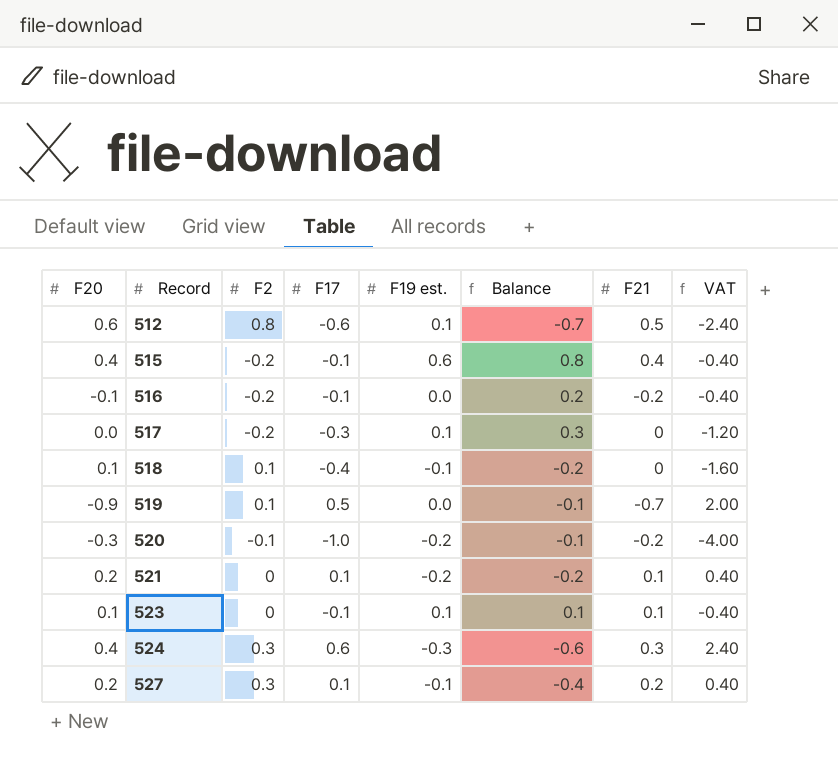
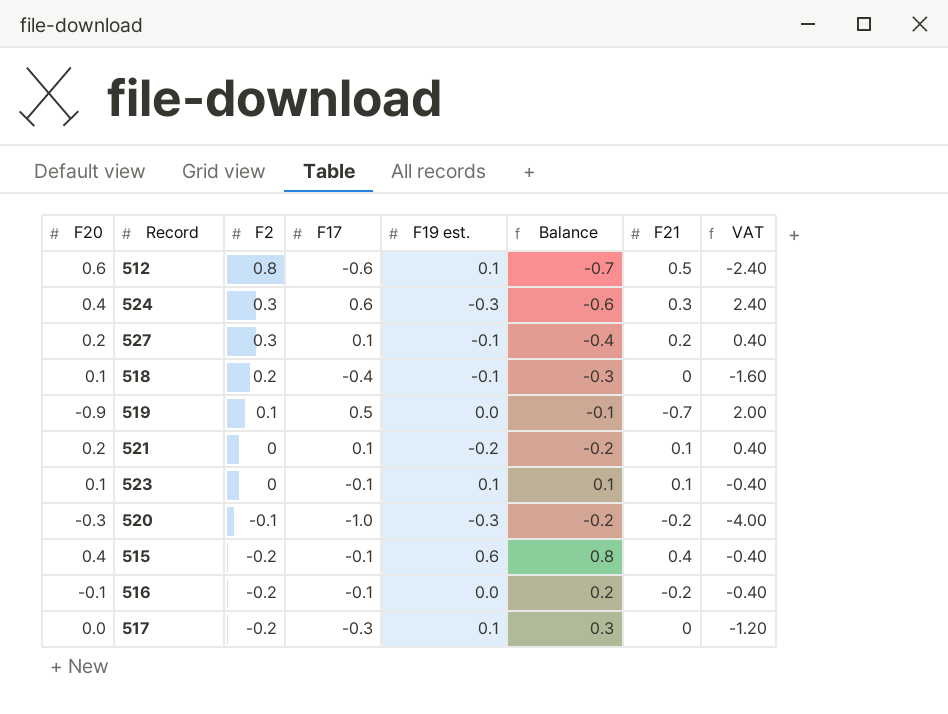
row order: Record ascending -> F2 descending
518 | F2: 0.1 -> 0.2
518 | Balance: -0.2 -> -0.3
520 | F19 est.: -0.2 -> -0.3
520 | Balance: -0.1 -> -0.2

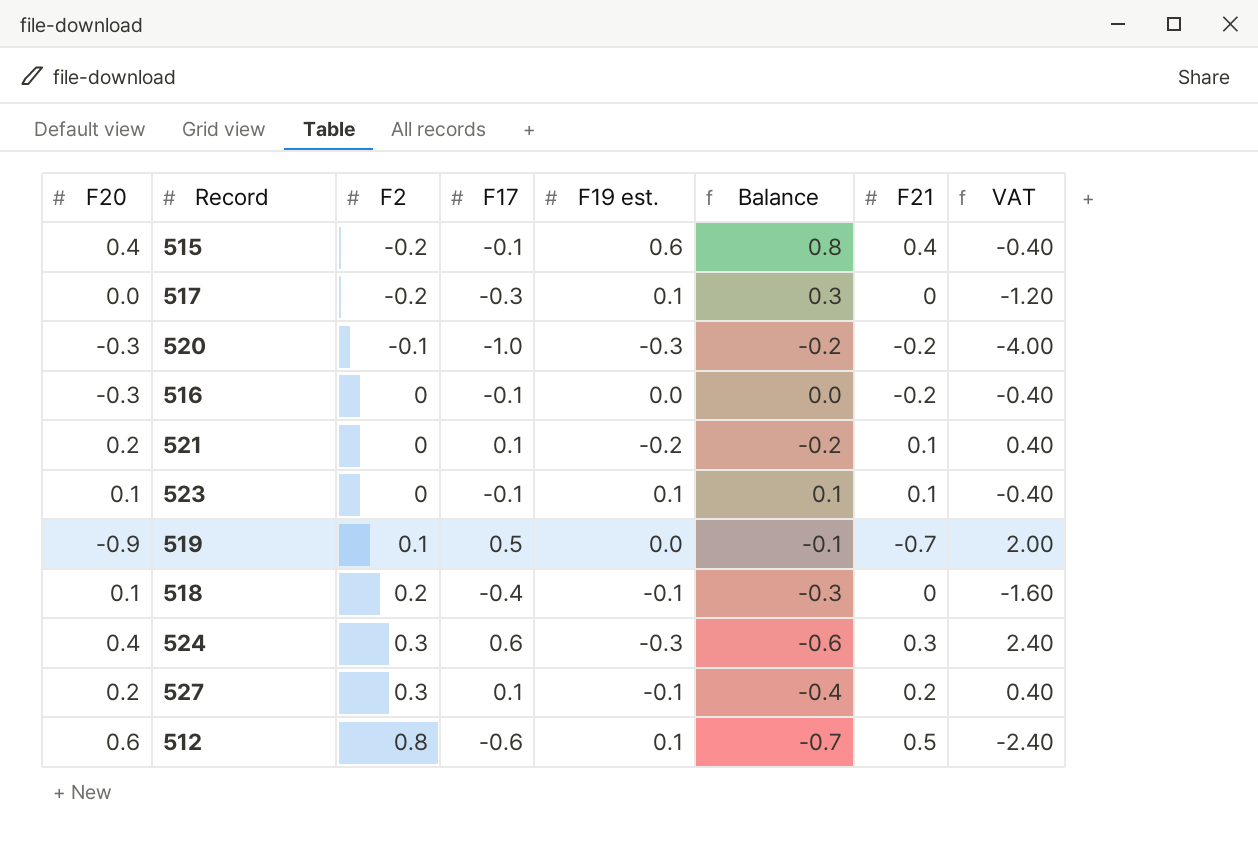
row order: F2 descending -> F2 ascending
516 | F20: -0.1 -> -0.3
516 | F2: -0.2 -> 0
516 | Balance: 0.2 -> 0.0

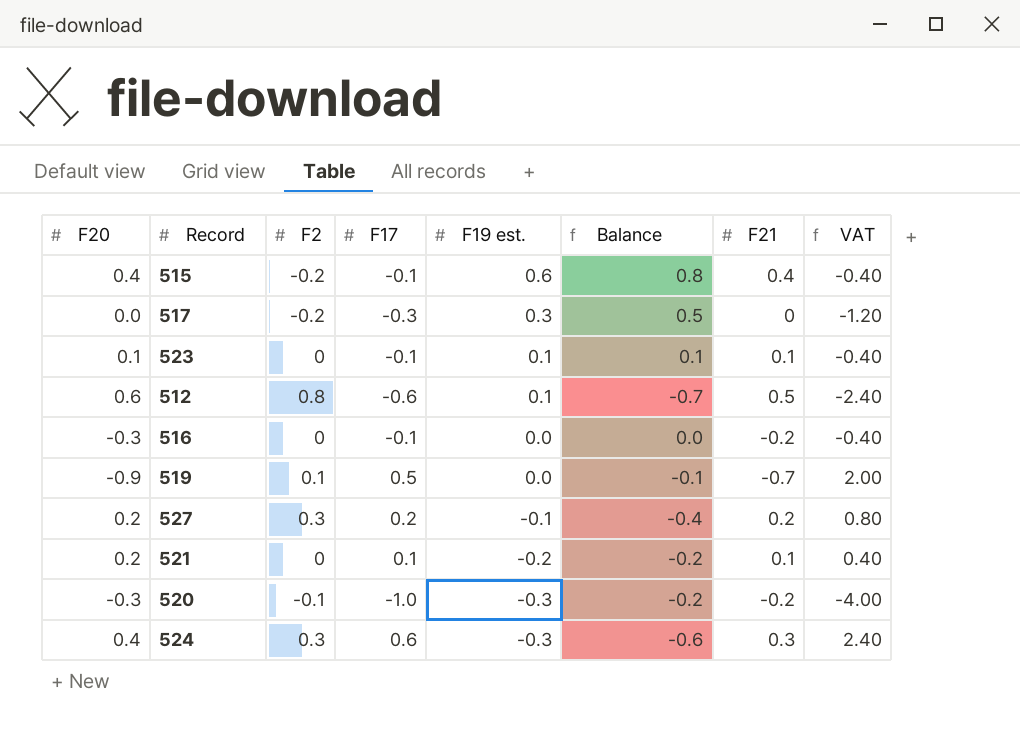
row order: F2 ascending -> F19 est. descending
row 518: 0.1 | 0.2 | -0.4 | -0.1 | -0.3 | 0 | -1.60 -> none
517 | F19 est.: 0.1 -> 0.3
517 | Balance: 0.3 -> 0.5
527 | F17: 0.1 -> 0.2
527 | VAT: 0.40 -> 0.80

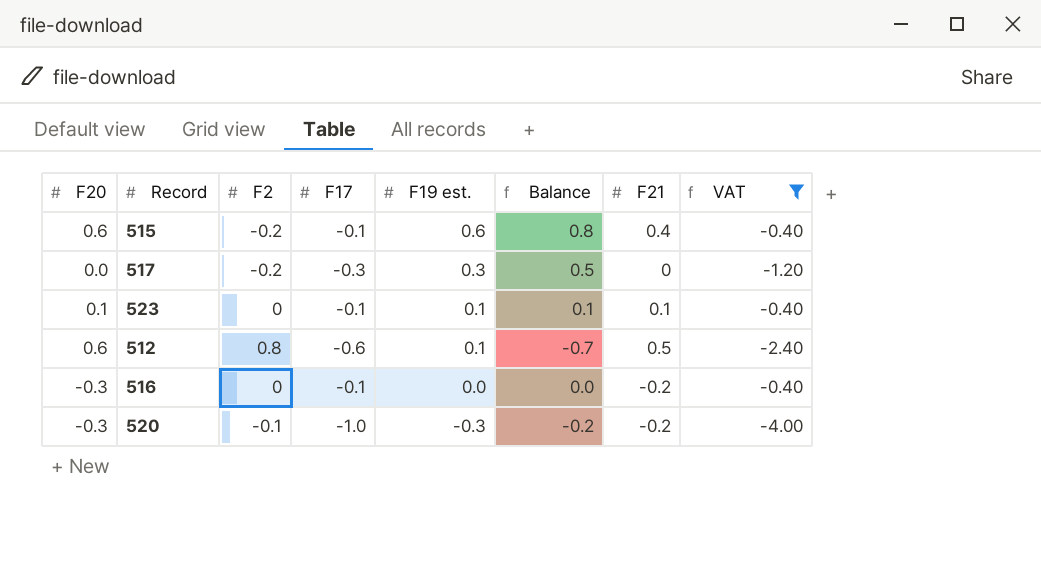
filter: none -> VAT <= -0.40
515 | F20: 0.4 -> 0.6

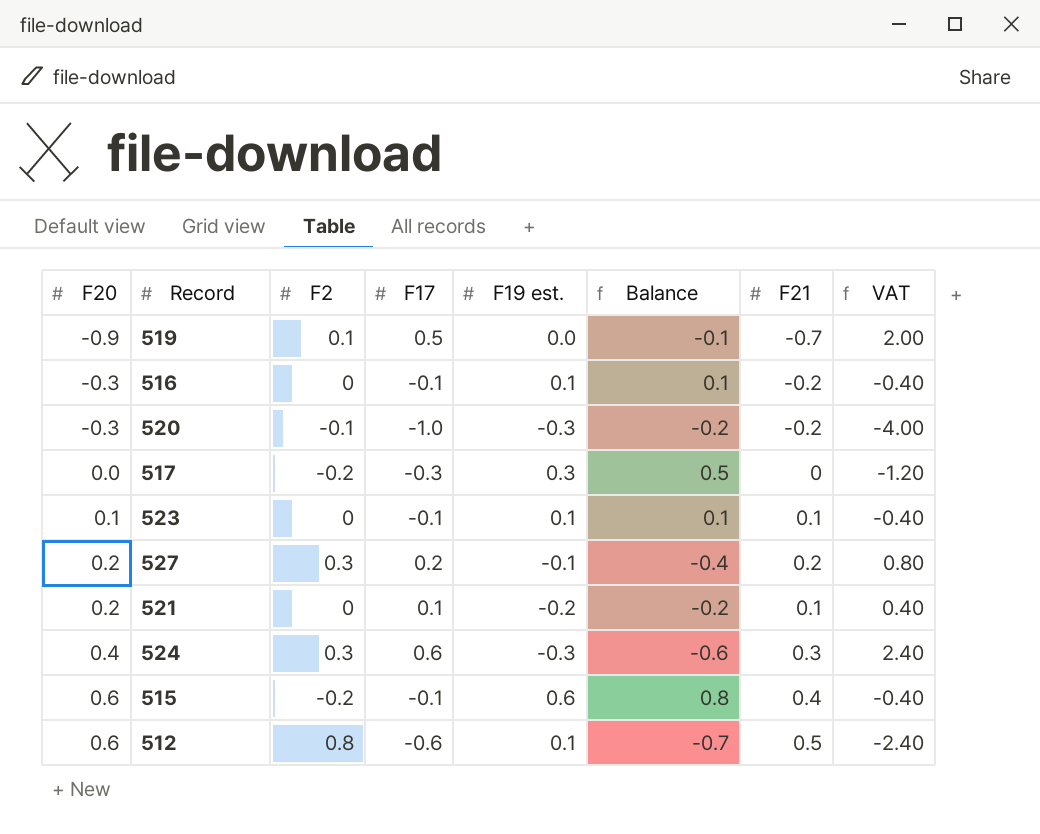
filter: VAT <= -0.40 -> none
row order: F19 est. descending -> F20 ascending
516 | F19 est.: 0.0 -> 0.1
516 | Balance: 0.0 -> 0.1

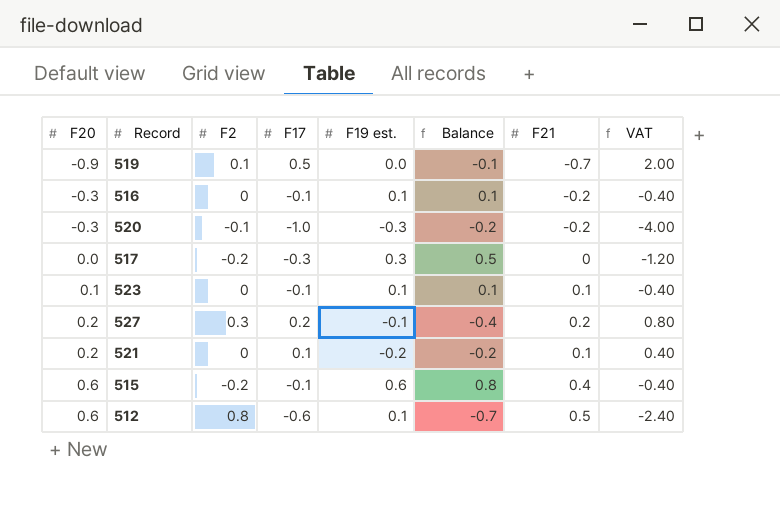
row 524: 0.4 | 0.3 | 0.6 | -0.3 | -0.6 | 0.3 | 2.40 -> none

